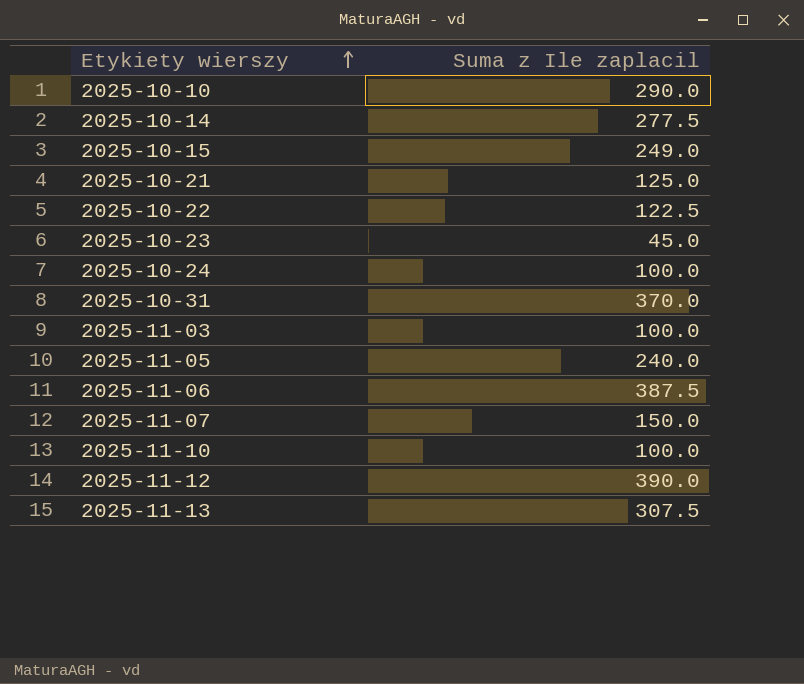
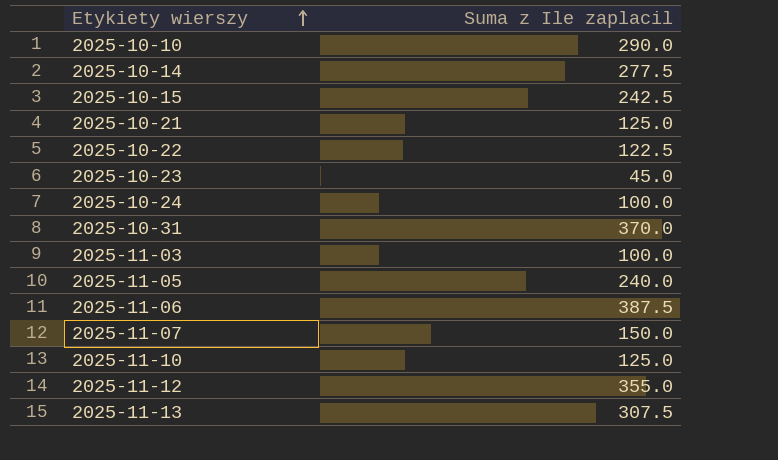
2025-10-15 | Suma z Ile zaplacil: 249.0 -> 242.5
2025-11-10 | Suma z Ile zaplacil: 100.0 -> 125.0
2025-11-12 | Suma z Ile zaplacil: 390.0 -> 355.0

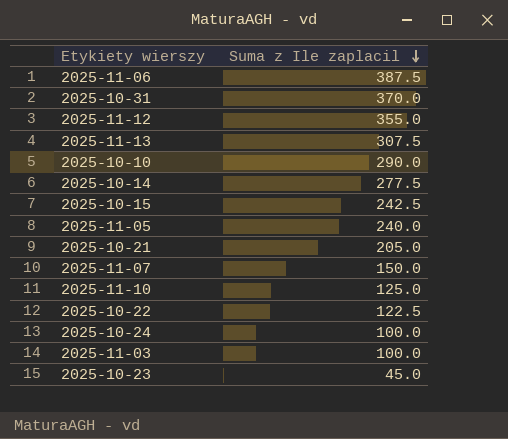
row order: Etykiety wierszy ascending -> Suma z Ile zaplacil descending
2025-10-21 | Suma z Ile zaplacil: 125.0 -> 205.0

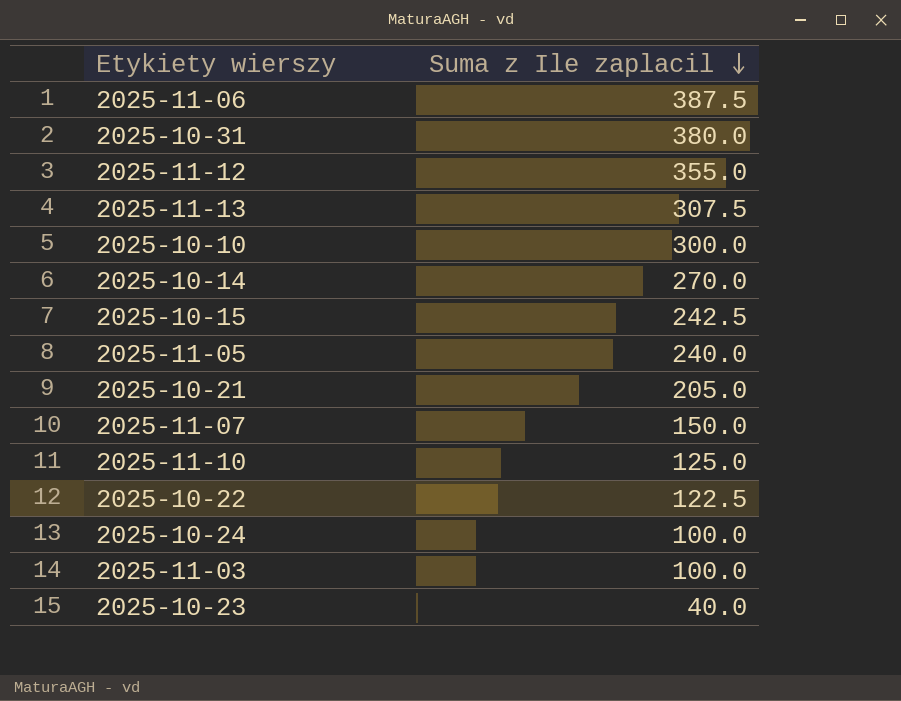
2025-10-31 | Suma z Ile zaplacil: 370.0 -> 380.0
2025-10-10 | Suma z Ile zaplacil: 290.0 -> 300.0
2025-10-14 | Suma z Ile zaplacil: 277.5 -> 270.0
2025-10-23 | Suma z Ile zaplacil: 45.0 -> 40.0

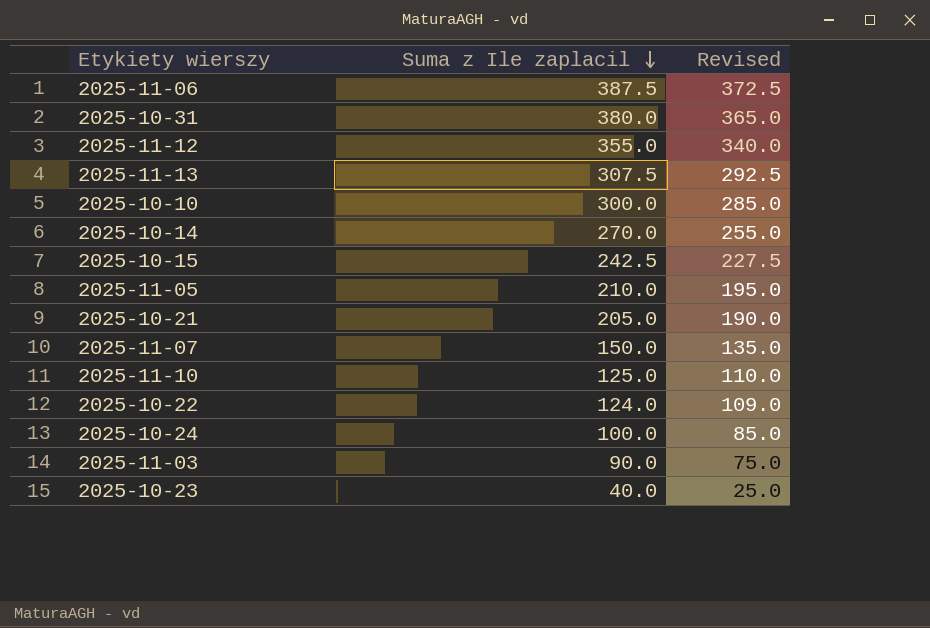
column Revised | formula: none -> [Suma z Ile zaplacil] - 15
2025-11-05 | Suma z Ile zaplacil: 240.0 -> 210.0
2025-10-22 | Suma z Ile zaplacil: 122.5 -> 124.0
2025-11-03 | Suma z Ile zaplacil: 100.0 -> 90.0

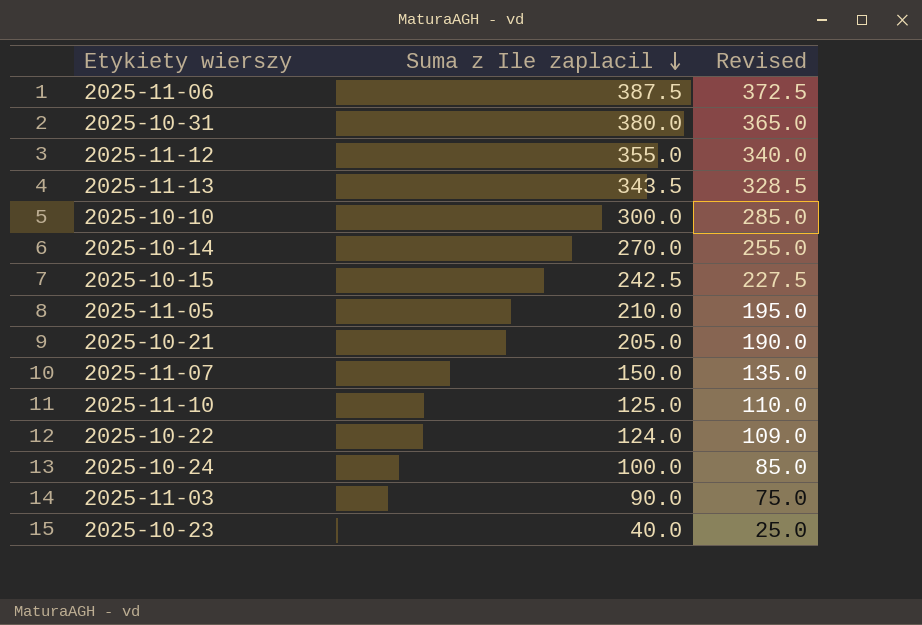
2025-11-13 | Suma z Ile zaplacil: 307.5 -> 343.5
2025-11-13 | Revised: 292.5 -> 328.5

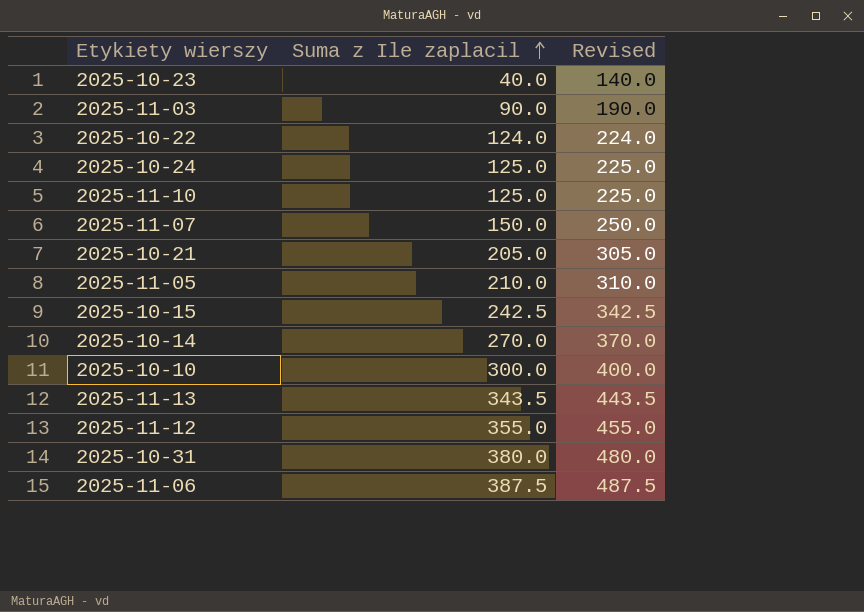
row order: Suma z Ile zaplacil descending -> Suma z Ile zaplacil ascending
column Revised | formula: [Suma z Ile zaplacil] - 15 -> [Suma z Ile zaplacil] + 100
2025-10-24 | Suma z Ile zaplacil: 100.0 -> 125.0

